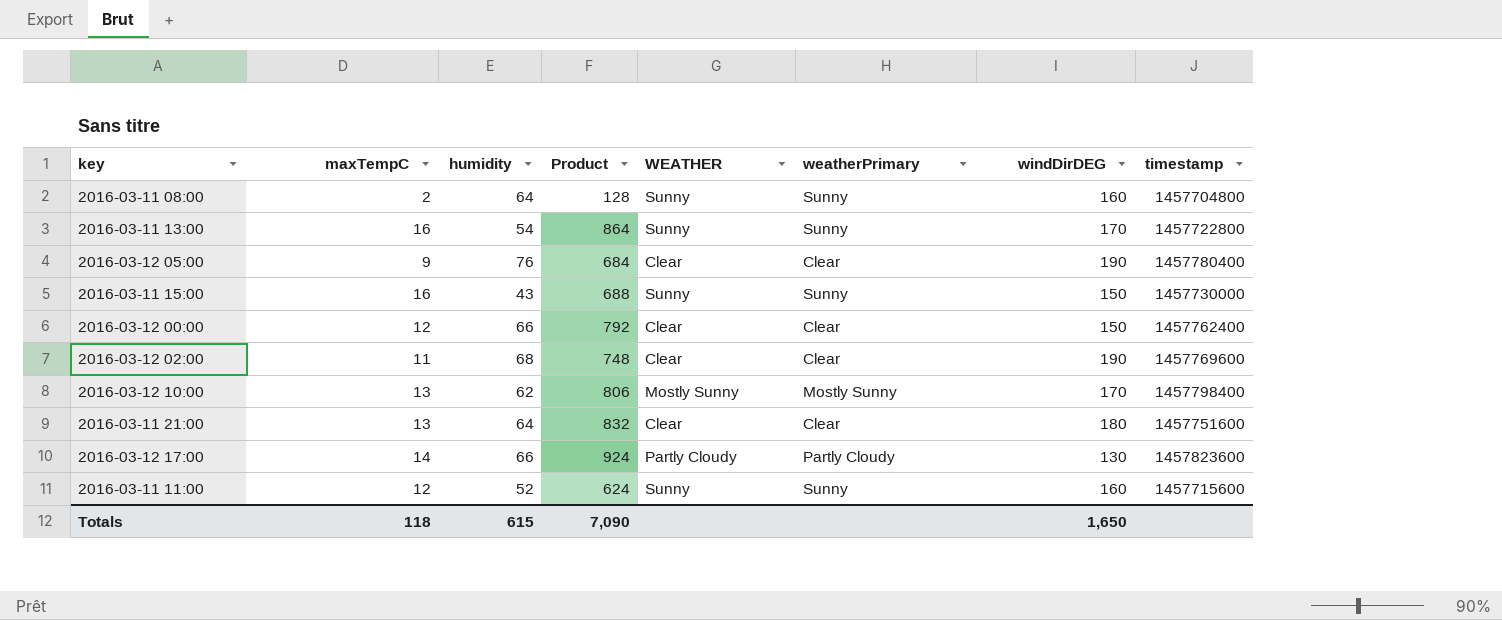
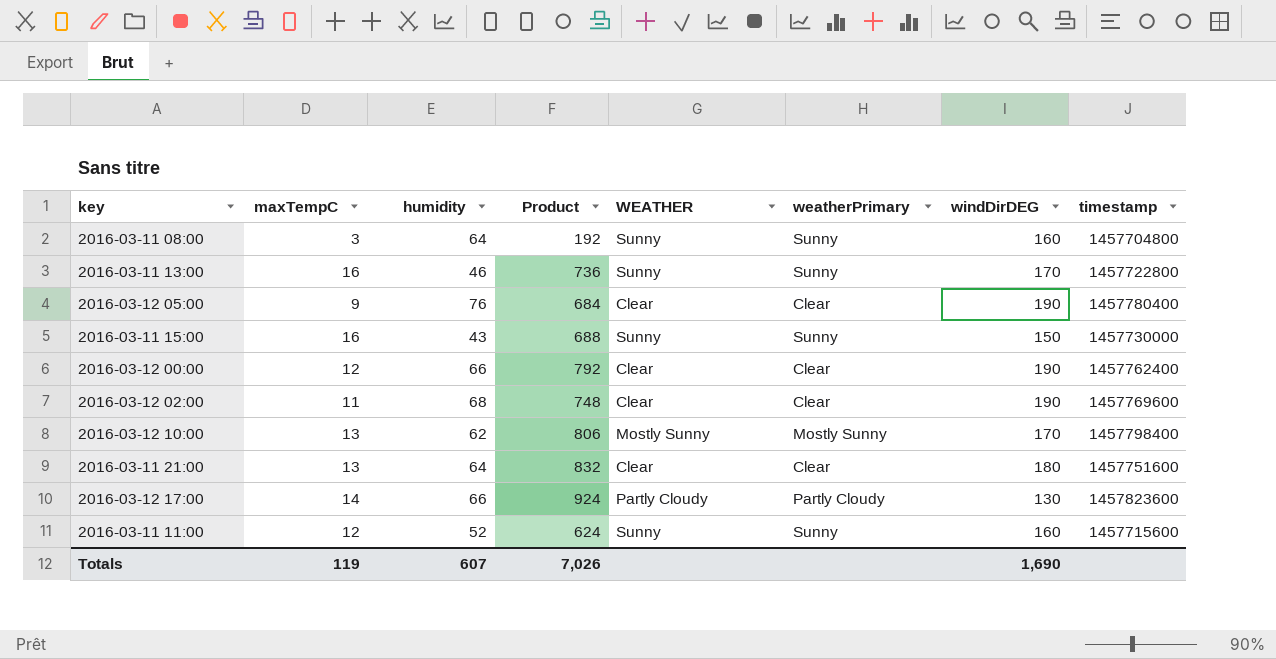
2016-03-11 08:00 | maxTempC: 2 -> 3
2016-03-11 08:00 | Product: 128 -> 192
2016-03-11 13:00 | humidity: 54 -> 46
2016-03-11 13:00 | Product: 864 -> 736
2016-03-12 00:00 | windDirDEG: 150 -> 190
Totals | maxTempC: 118 -> 119
Totals | humidity: 615 -> 607
Totals | Product: 7,090 -> 7,026
Totals | windDirDEG: 1,650 -> 1,690

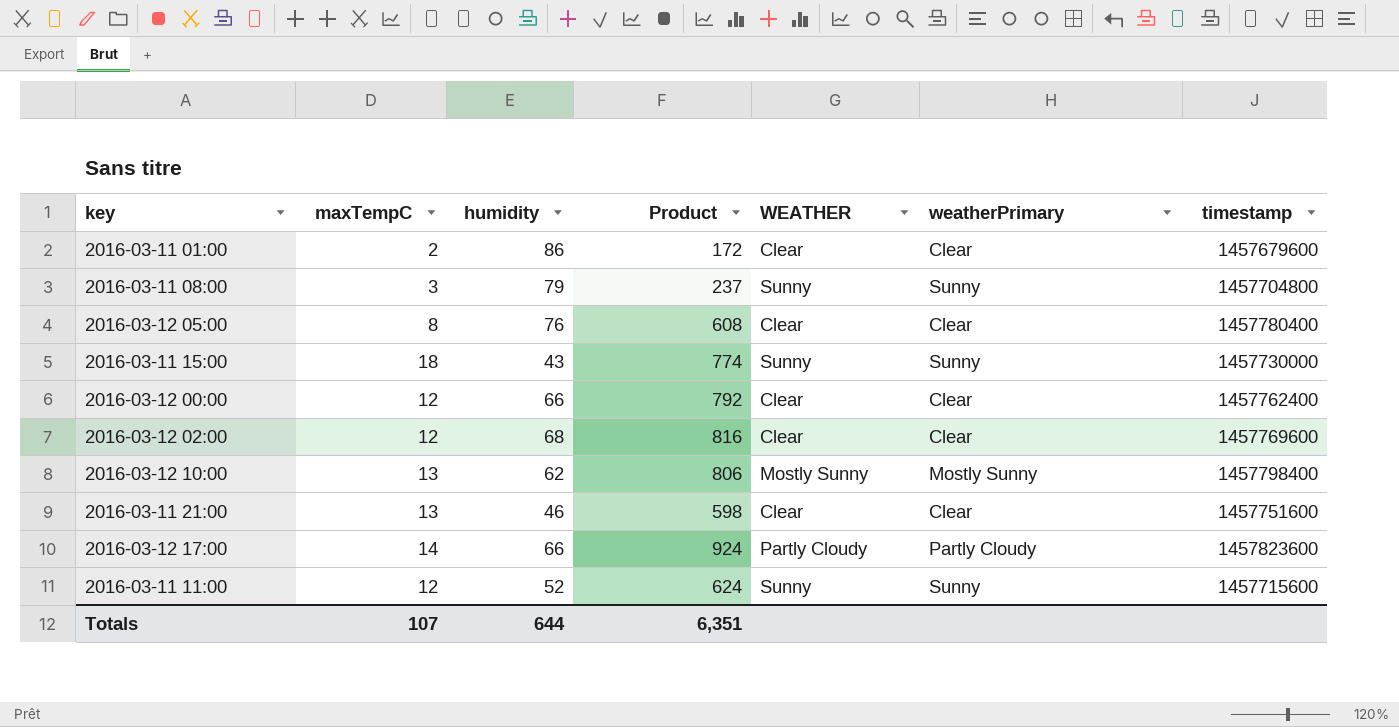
column windDirDEG | position: 7 -> none
row 2016-03-11 13:00: 16 | 46 | 736 | Sunny | Sunny | 170 | 1457722800 -> none
row 2016-03-11 01:00: none -> 2 | 86 | 172 | Clear | Clear | 1457679600
2016-03-11 08:00 | humidity: 64 -> 79
2016-03-11 08:00 | Product: 192 -> 237
2016-03-12 05:00 | maxTempC: 9 -> 8
2016-03-12 05:00 | Product: 684 -> 608
2016-03-11 15:00 | maxTempC: 16 -> 18
2016-03-11 15:00 | Product: 688 -> 774
2016-03-12 02:00 | maxTempC: 11 -> 12
2016-03-12 02:00 | Product: 748 -> 816
2016-03-11 21:00 | humidity: 64 -> 46
2016-03-11 21:00 | Product: 832 -> 598
Totals | maxTempC: 119 -> 107
Totals | humidity: 607 -> 644
Totals | Product: 7,026 -> 6,351

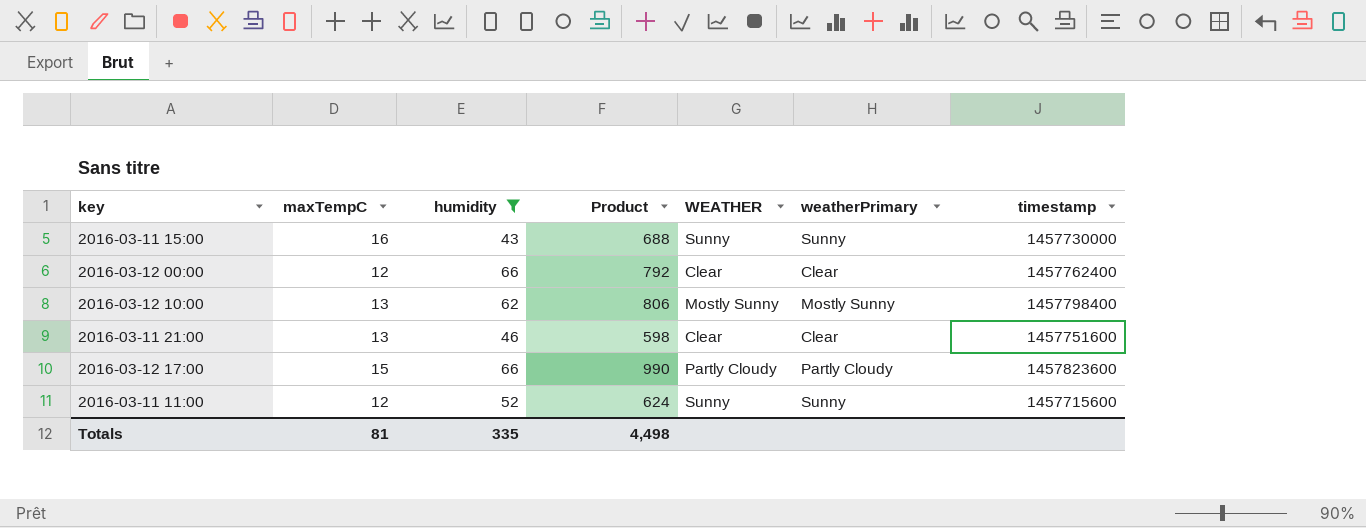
filter: none -> humidity <= 66
2016-03-11 15:00 | maxTempC: 18 -> 16
2016-03-11 15:00 | Product: 774 -> 688
2016-03-12 17:00 | maxTempC: 14 -> 15
2016-03-12 17:00 | Product: 924 -> 990
Totals | maxTempC: 107 -> 81
Totals | humidity: 644 -> 335
Totals | Product: 6,351 -> 4,498

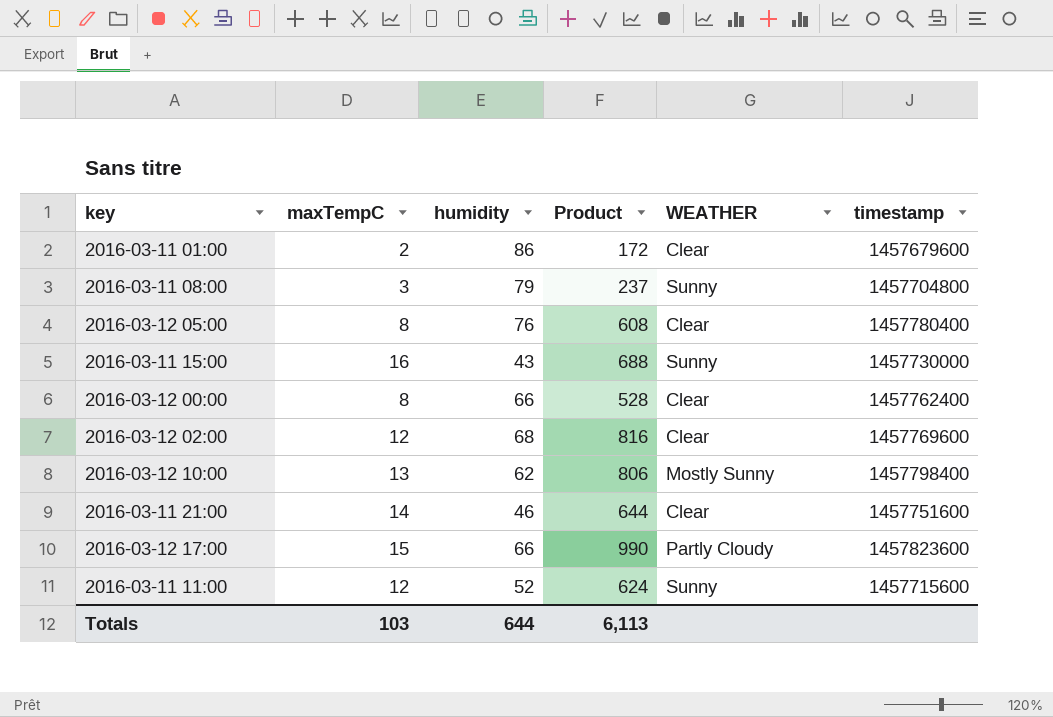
filter: humidity <= 66 -> none
column weatherPrimary | position: 6 -> none
2016-03-12 00:00 | maxTempC: 12 -> 8
2016-03-12 00:00 | Product: 792 -> 528
2016-03-11 21:00 | maxTempC: 13 -> 14
2016-03-11 21:00 | Product: 598 -> 644
Totals | maxTempC: 81 -> 103
Totals | humidity: 335 -> 644
Totals | Product: 4,498 -> 6,113

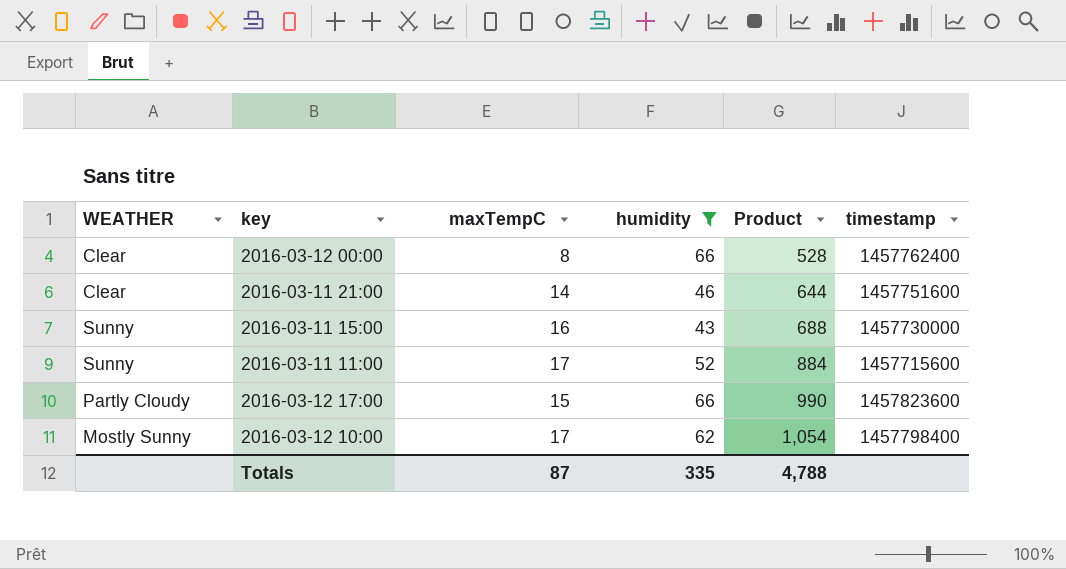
filter: none -> humidity <= 66
row order: none -> Product ascending
column WEATHER | position: 5 -> 1
2016-03-11 11:00 | maxTempC: 12 -> 17
2016-03-11 11:00 | Product: 624 -> 884
2016-03-12 10:00 | maxTempC: 13 -> 17
2016-03-12 10:00 | Product: 806 -> 1,054
Totals | maxTempC: 103 -> 87
Totals | humidity: 644 -> 335
Totals | Product: 6,113 -> 4,788

